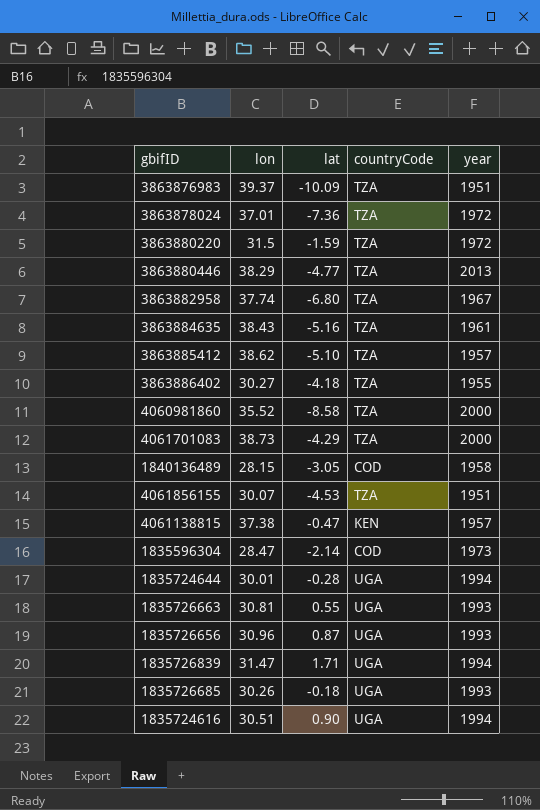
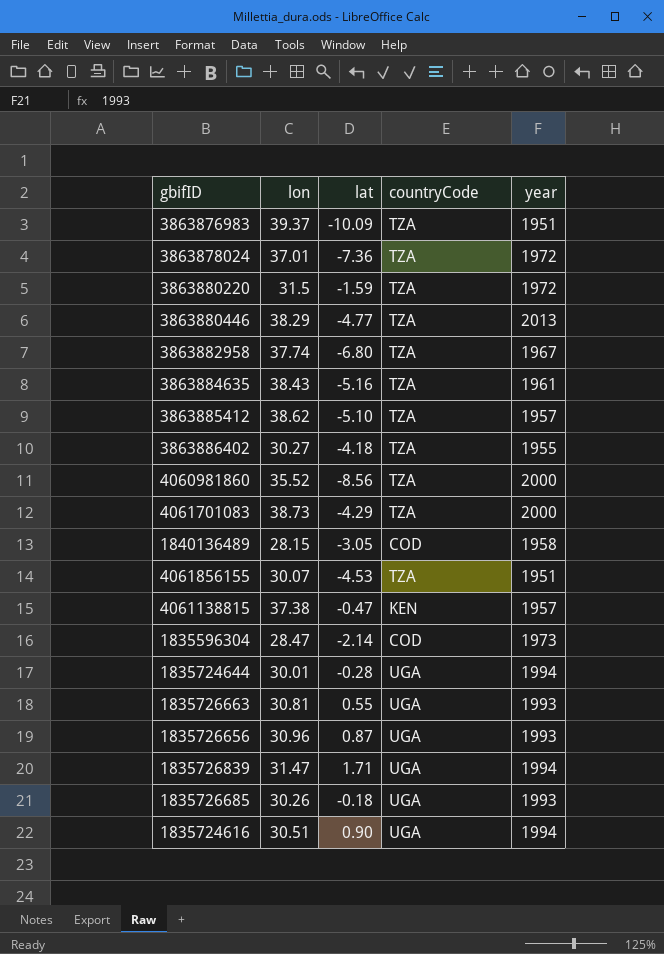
4060981860 | lat: -8.58 -> -8.56

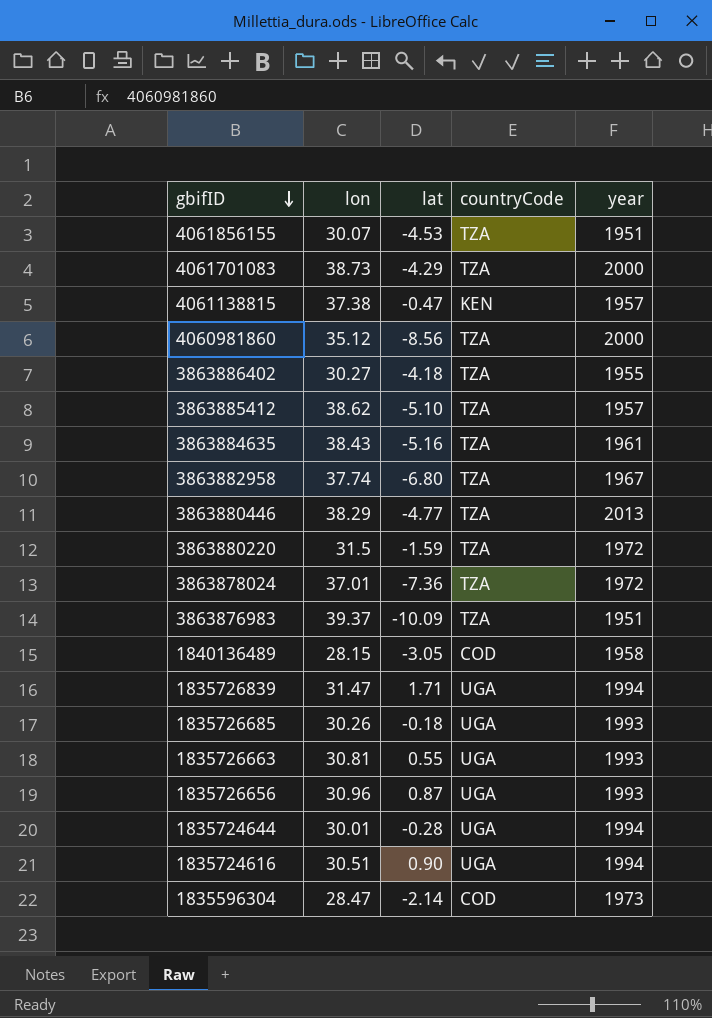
row order: none -> gbifID descending
4060981860 | lon: 35.52 -> 35.12

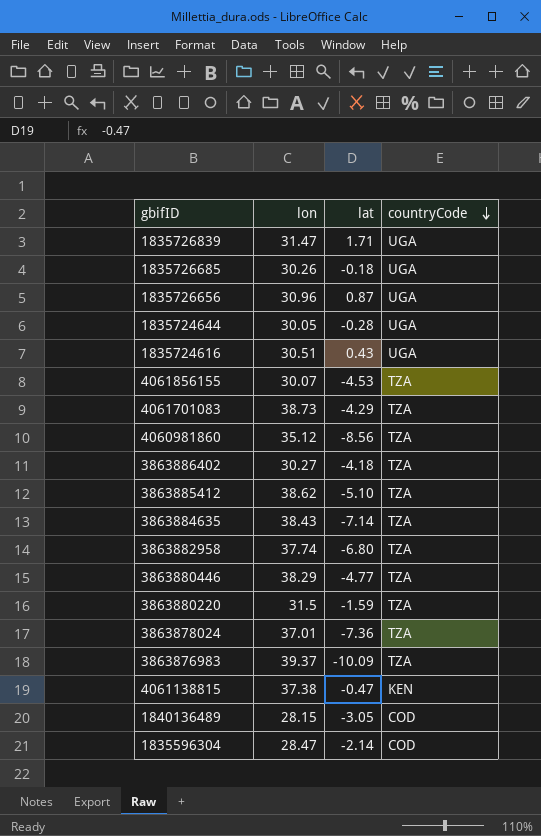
row order: gbifID descending -> countryCode descending
column year | position: 5 -> none
row 1835726663: 30.81 | 0.55 | UGA | 1993 -> none
1835724644 | lon: 30.01 -> 30.05
1835724616 | lat: 0.90 -> 0.43
3863884635 | lat: -5.16 -> -7.14

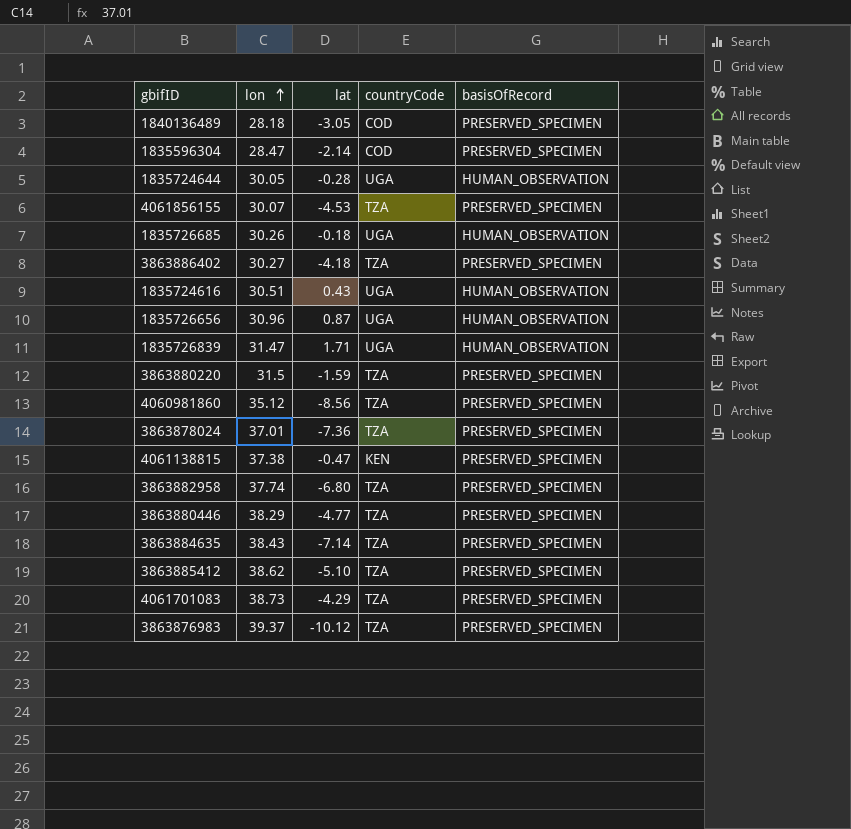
row order: countryCode descending -> lon ascending
column basisOfRecord | position: none -> 5
1840136489 | lon: 28.15 -> 28.18
3863876983 | lat: -10.09 -> -10.12

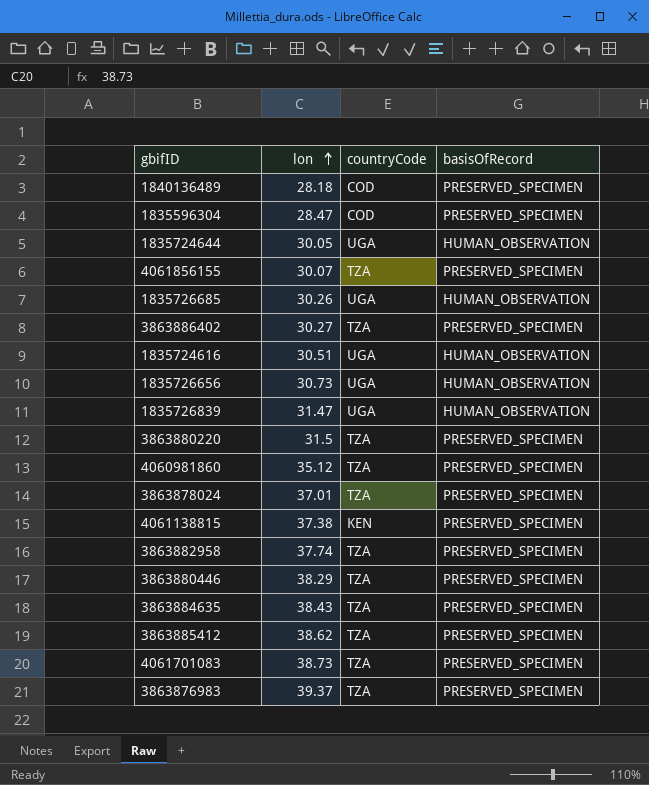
column lat | position: 3 -> none
1835726656 | lon: 30.96 -> 30.73

